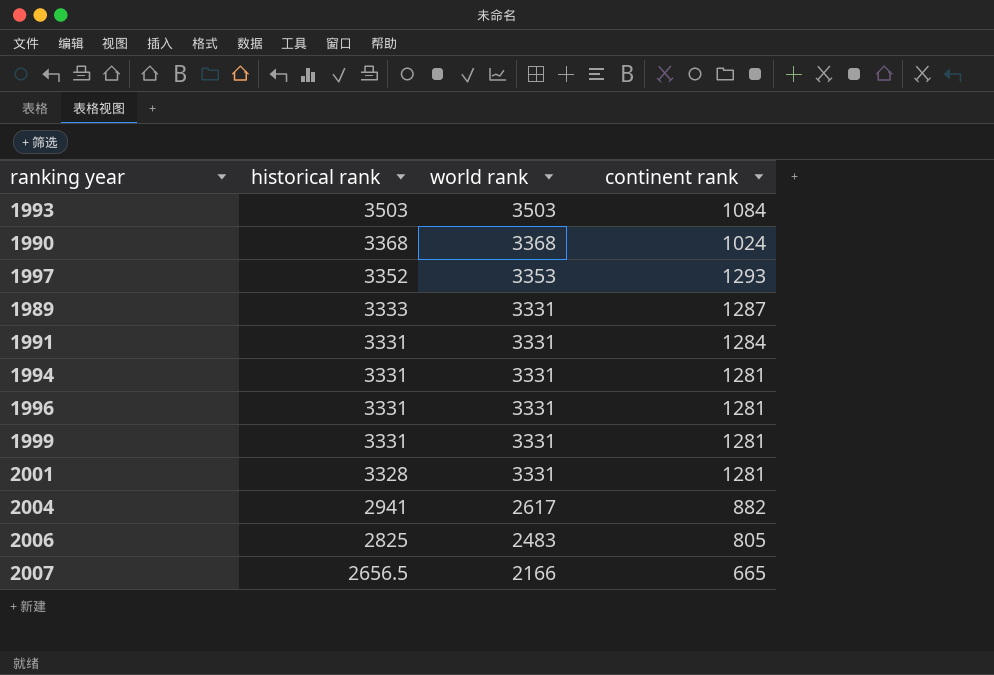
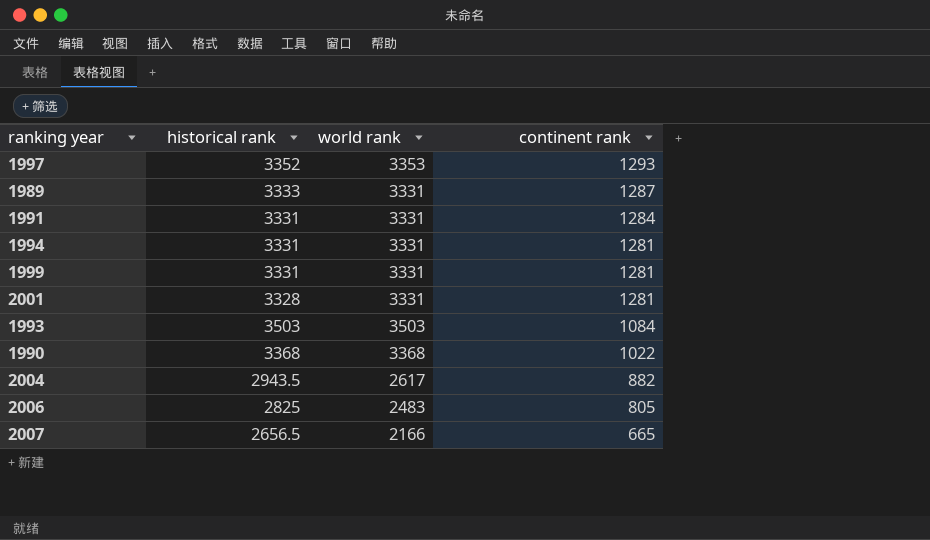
row order: historical rank descending -> continent rank descending
row 1996: 3331 | 3331 | 1281 -> none
1990 | continent rank: 1024 -> 1022
2004 | historical rank: 2941 -> 2943.5

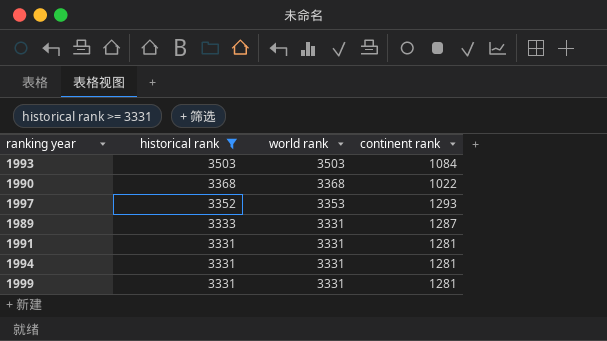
filter: none -> historical rank >= 3331
row order: continent rank descending -> historical rank descending
1991 | continent rank: 1284 -> 1281

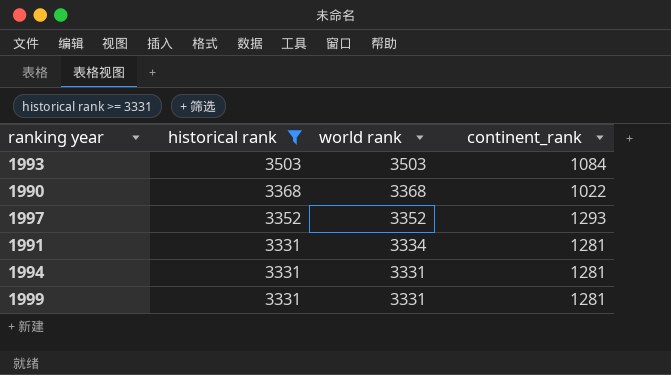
column name: continent rank -> continent_rank
row 1989: 3333 | 3331 | 1287 -> none
1997 | world rank: 3353 -> 3352
1991 | world rank: 3331 -> 3334

